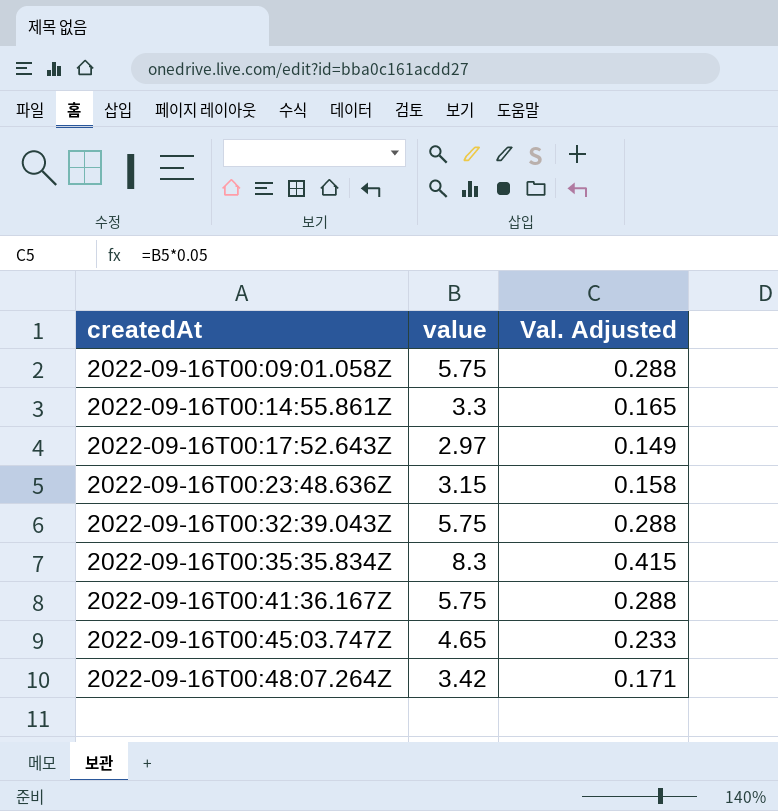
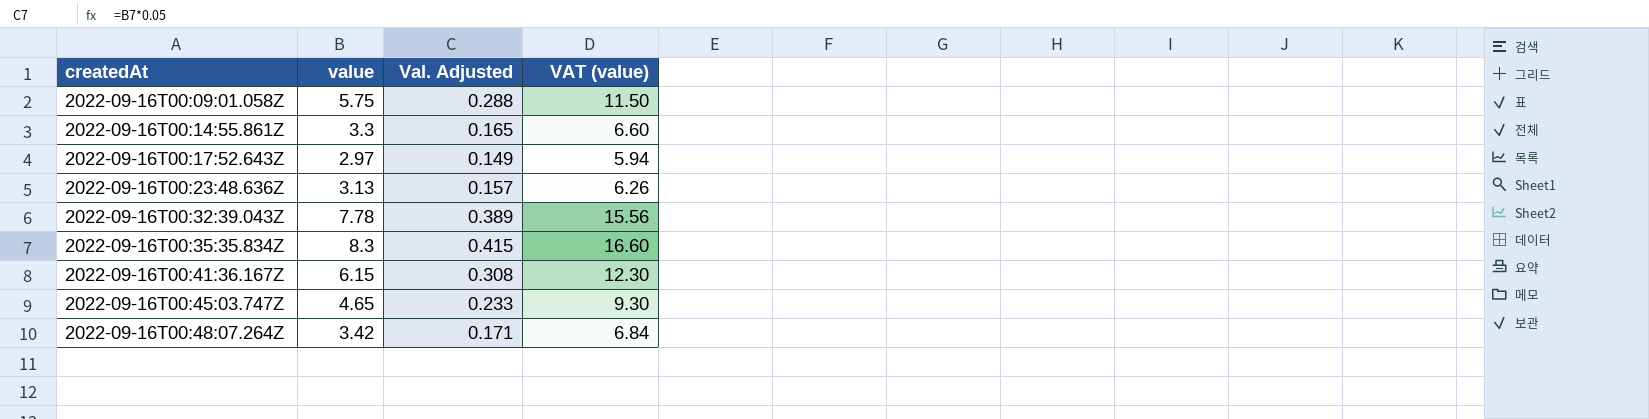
column VAT (value) | formula: none -> [value] * 2
2022-09-16T00:23:48.636Z | value: 3.15 -> 3.13
2022-09-16T00:23:48.636Z | Val. Adjusted: 0.158 -> 0.157
2022-09-16T00:32:39.043Z | value: 5.75 -> 7.78
2022-09-16T00:32:39.043Z | Val. Adjusted: 0.288 -> 0.389
2022-09-16T00:41:36.167Z | value: 5.75 -> 6.15
2022-09-16T00:41:36.167Z | Val. Adjusted: 0.288 -> 0.308

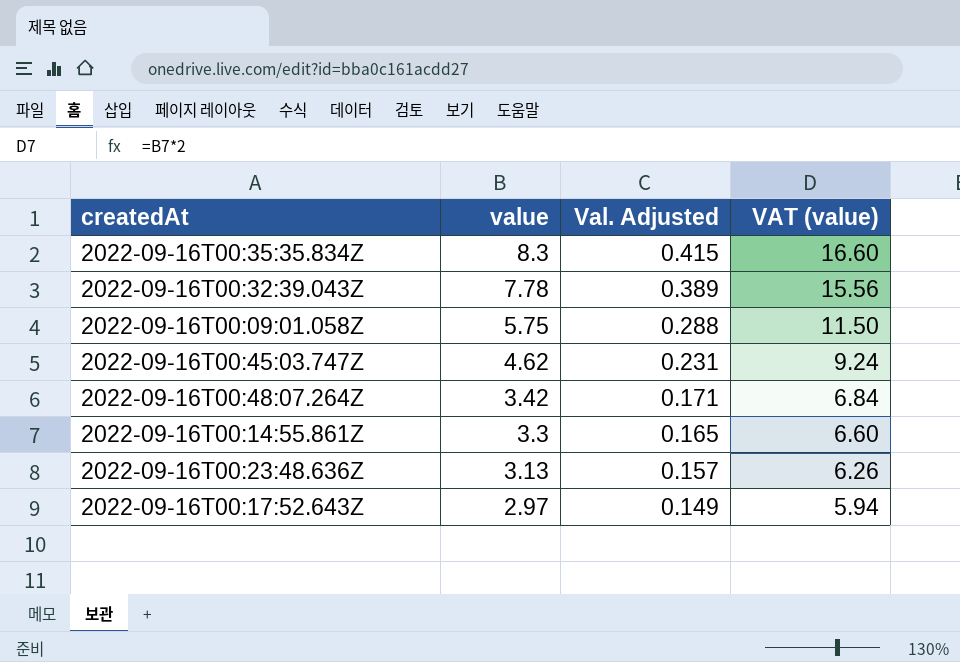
row order: createdAt ascending -> value descending
row 2022-09-16T00:41:36.167Z: 6.15 | 0.308 | 12.30 -> none
2022-09-16T00:45:03.747Z | value: 4.65 -> 4.62
2022-09-16T00:45:03.747Z | Val. Adjusted: 0.233 -> 0.231
2022-09-16T00:45:03.747Z | VAT (value): 9.30 -> 9.24

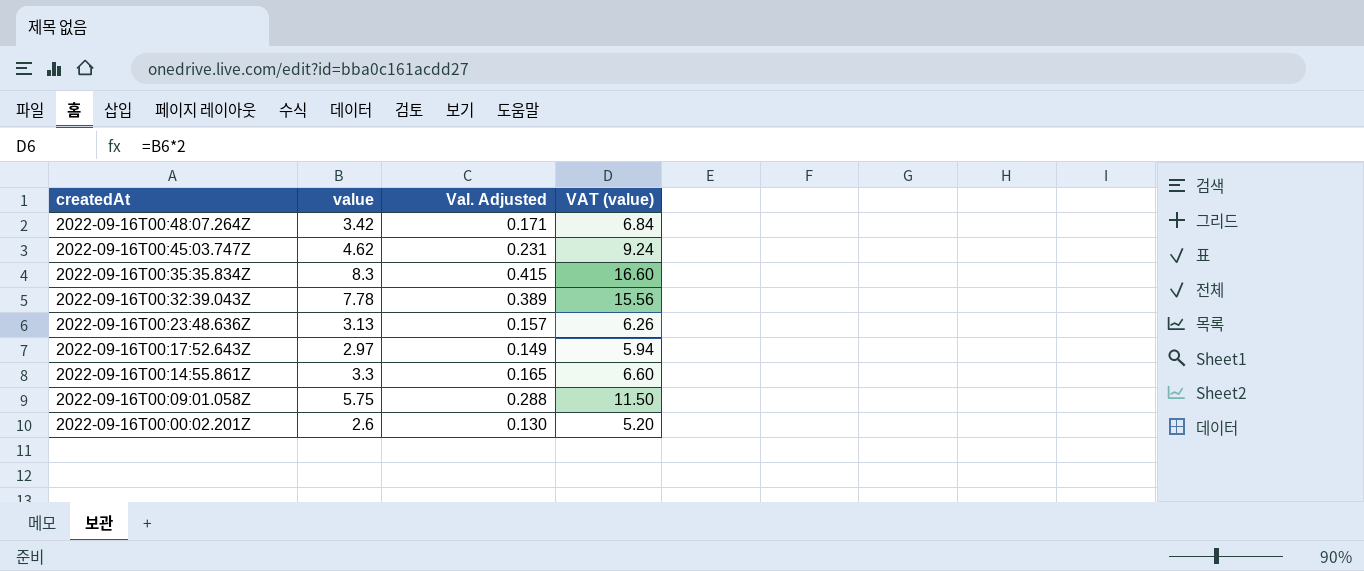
row order: value descending -> createdAt descending
row 2022-09-16T00:00:02.201Z: none -> 2.6 | 0.130 | 5.20

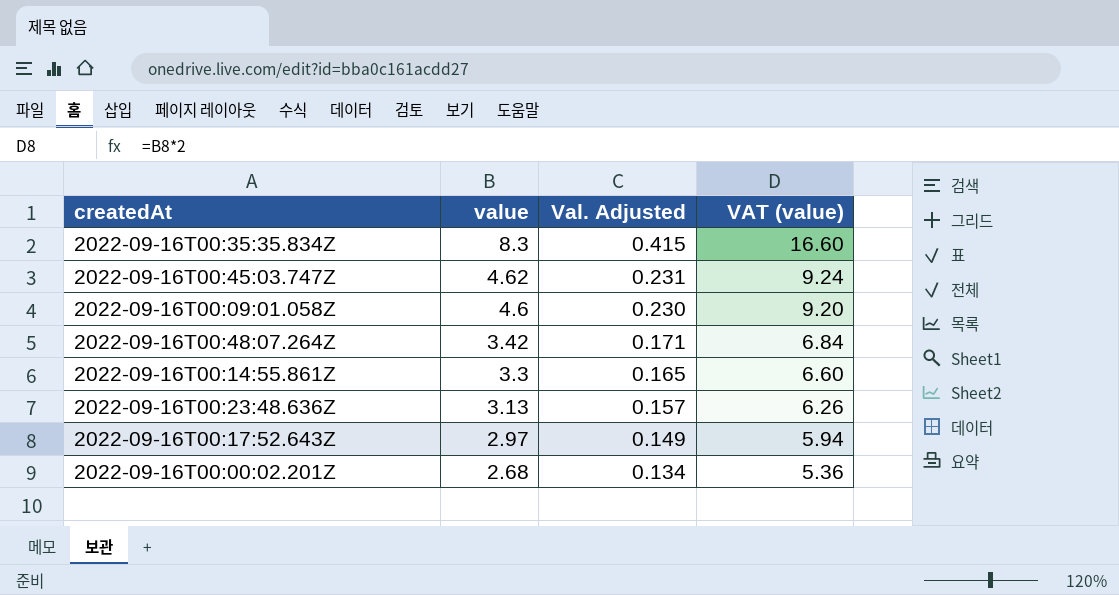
row order: createdAt descending -> value descending
row 2022-09-16T00:32:39.043Z: 7.78 | 0.389 | 15.56 -> none
2022-09-16T00:09:01.058Z | value: 5.75 -> 4.6
2022-09-16T00:09:01.058Z | Val. Adjusted: 0.288 -> 0.230
2022-09-16T00:09:01.058Z | VAT (value): 11.50 -> 9.20
2022-09-16T00:00:02.201Z | value: 2.6 -> 2.68
2022-09-16T00:00:02.201Z | Val. Adjusted: 0.130 -> 0.134
2022-09-16T00:00:02.201Z | VAT (value): 5.20 -> 5.36

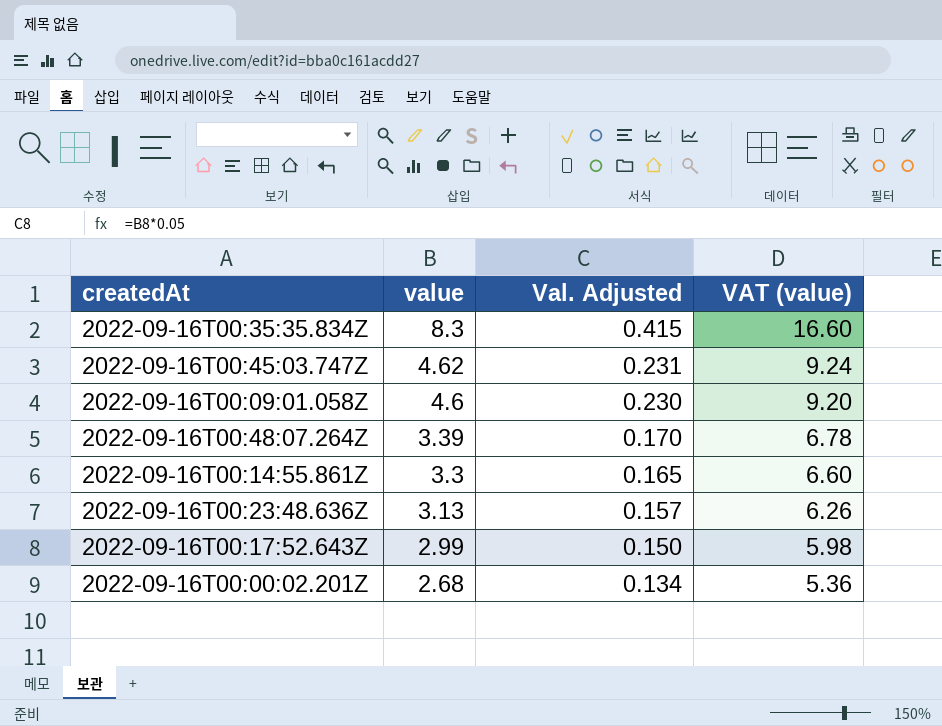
2022-09-16T00:48:07.264Z | value: 3.42 -> 3.39
2022-09-16T00:48:07.264Z | Val. Adjusted: 0.171 -> 0.170
2022-09-16T00:48:07.264Z | VAT (value): 6.84 -> 6.78
2022-09-16T00:17:52.643Z | value: 2.97 -> 2.99
2022-09-16T00:17:52.643Z | Val. Adjusted: 0.149 -> 0.150
2022-09-16T00:17:52.643Z | VAT (value): 5.94 -> 5.98

